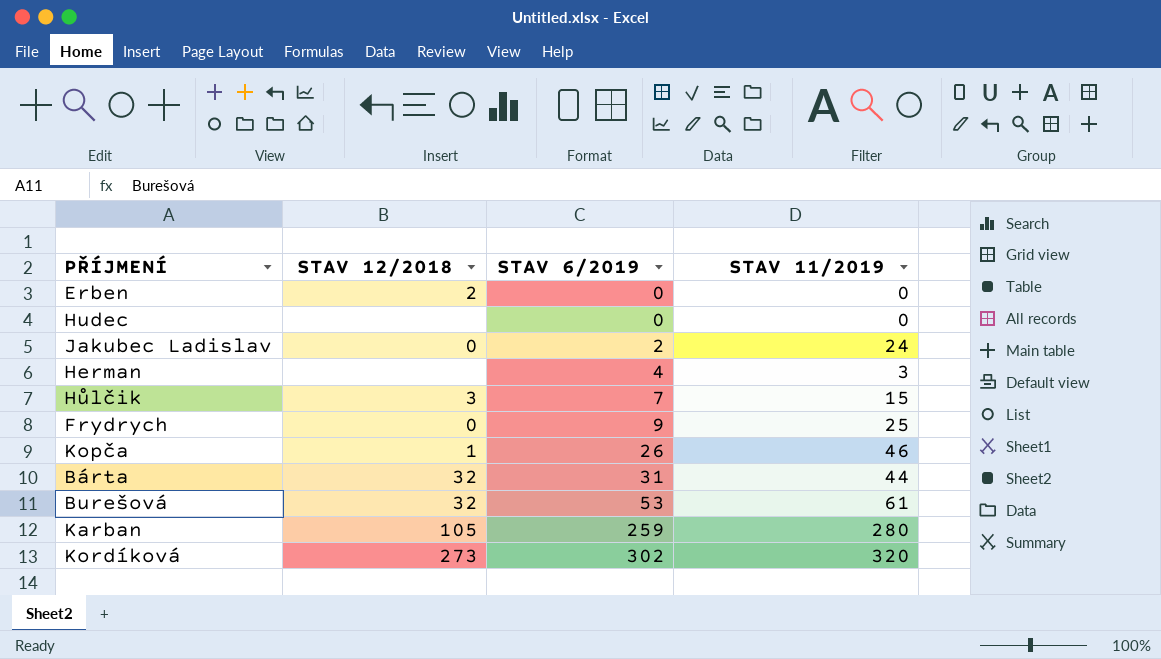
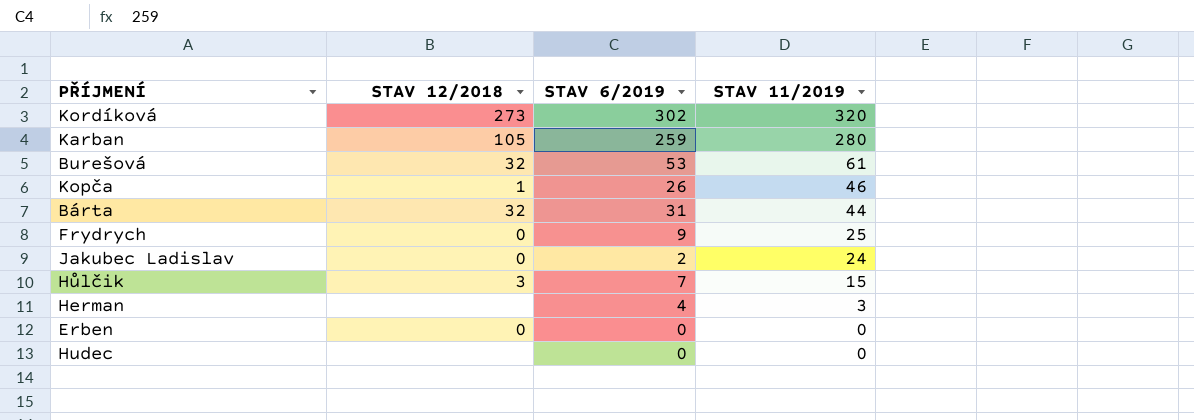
row order: STAV 6/2019 ascending -> STAV 11/2019 descending
Erben | STAV 12/2018: 2 -> 0

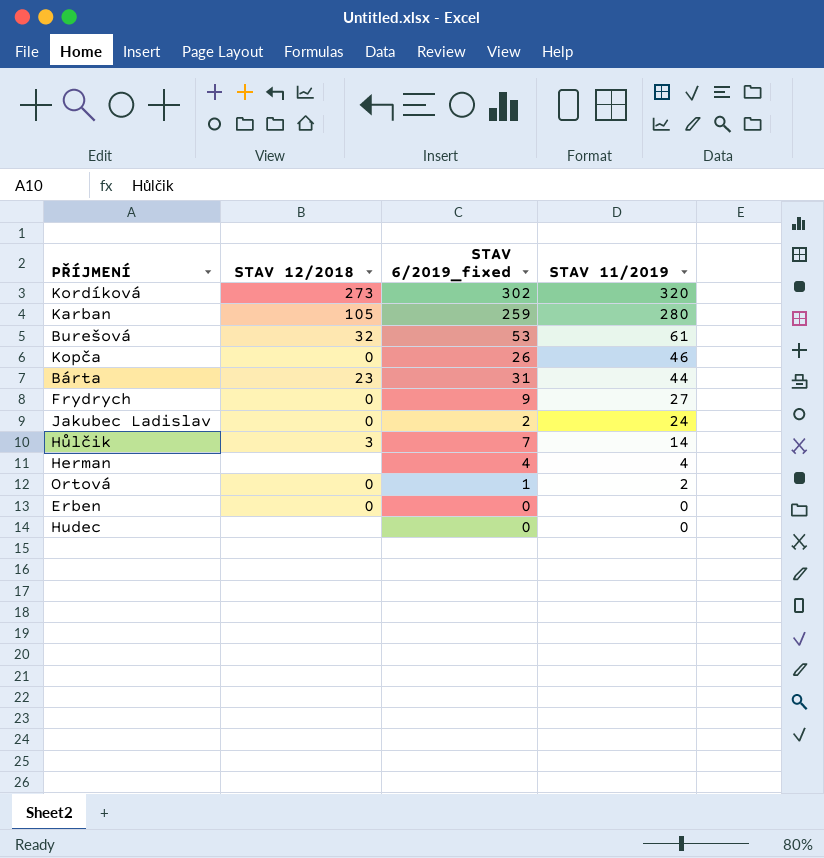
column name: STAV 6/2019 -> STAV 6/2019_fixed
Kopča | STAV 12/2018: 1 -> 0
Bárta | STAV 12/2018: 32 -> 23
Frydrych | STAV 11/2019: 25 -> 27
Hůlčik | STAV 11/2019: 15 -> 14
Herman | STAV 11/2019: 3 -> 4
row Ortová: none -> 0 | 1 | 2

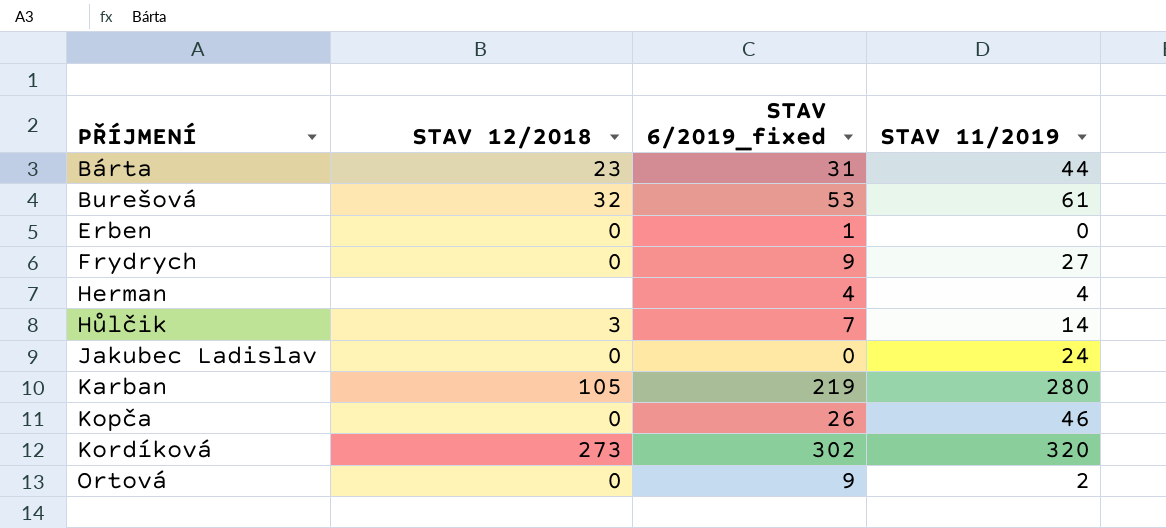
row order: STAV 11/2019 descending -> PŘÍJMENÍ ascending
row Hudec: none | 0 | 0 -> none
Erben | STAV 6/2019_fixed: 0 -> 1
Jakubec Ladislav | STAV 6/2019_fixed: 2 -> 0
Karban | STAV 6/2019_fixed: 259 -> 219
Ortová | STAV 6/2019_fixed: 1 -> 9

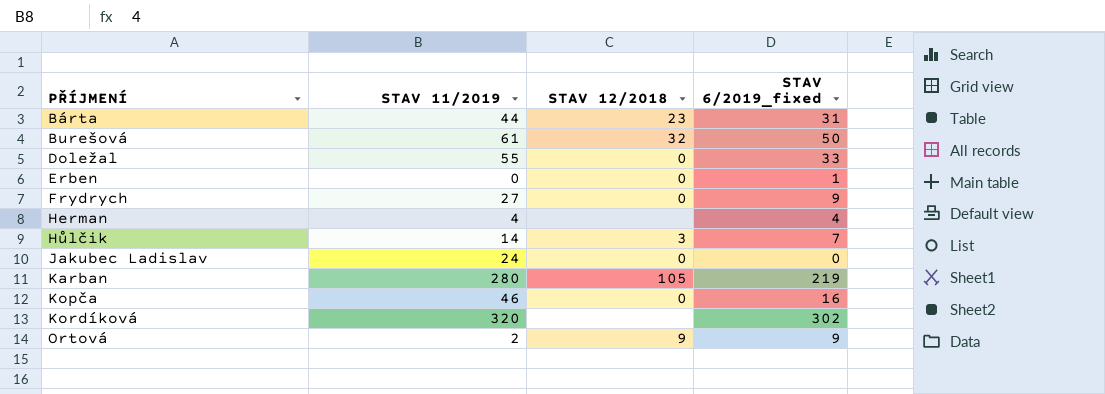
column STAV 11/2019 | position: 4 -> 2
Burešová | STAV 6/2019_fixed: 53 -> 50
row Doležal: none -> 55 | 0 | 33
Kopča | STAV 6/2019_fixed: 26 -> 16
Kordíková | STAV 12/2018: 273 -> none
Ortová | STAV 12/2018: 0 -> 9

